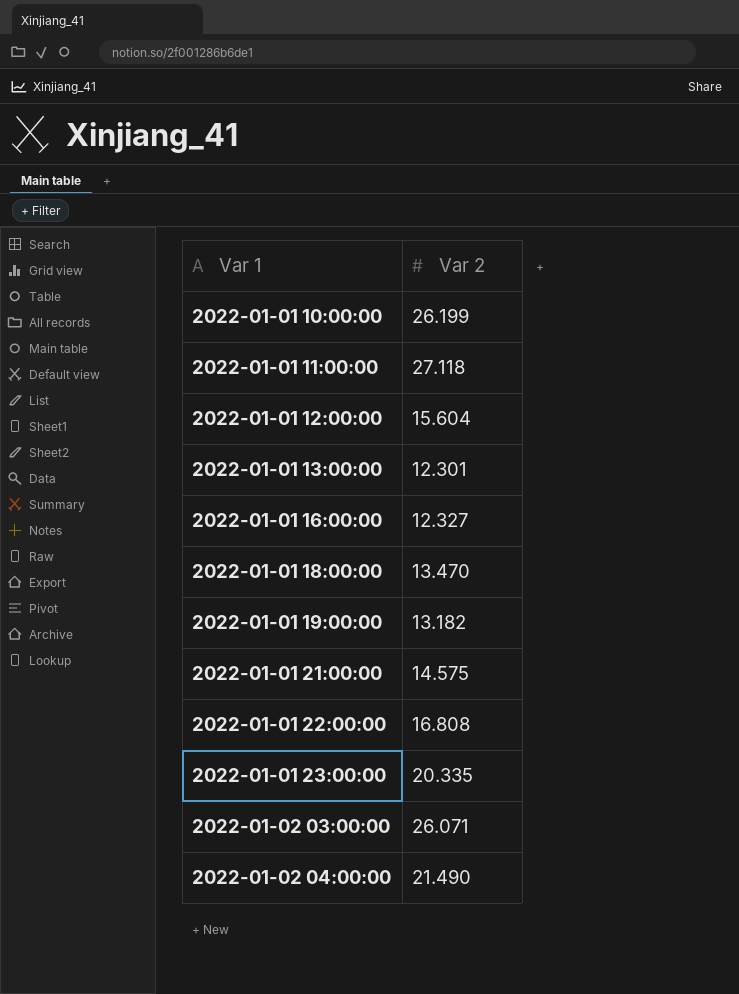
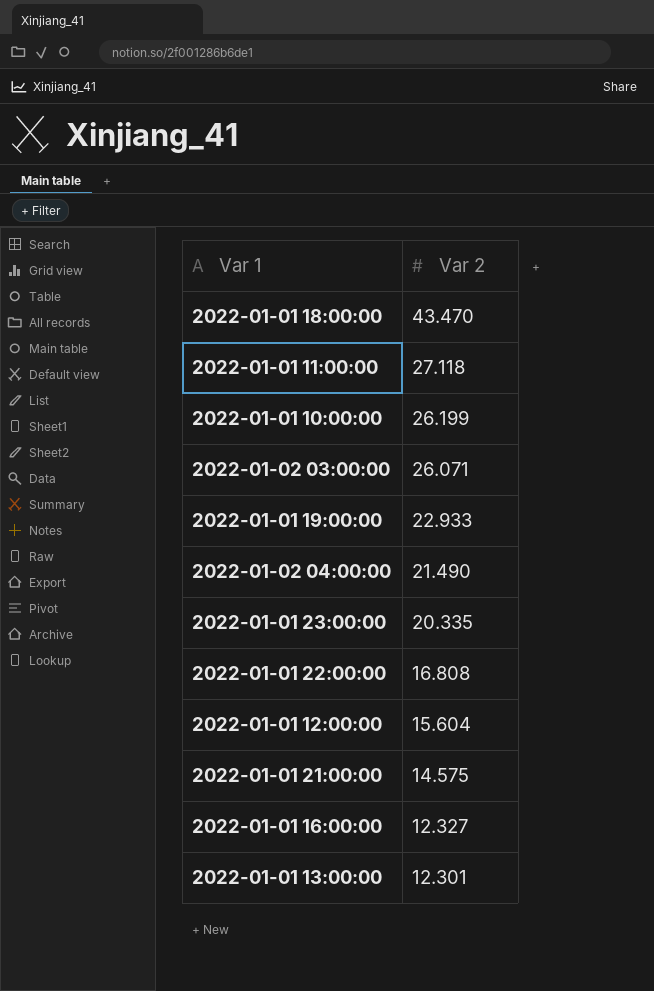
row order: Var 1 ascending -> Var 2 descending
2022-01-01 18:00:00 | Var 2: 13.470 -> 43.470
2022-01-01 19:00:00 | Var 2: 13.182 -> 22.933

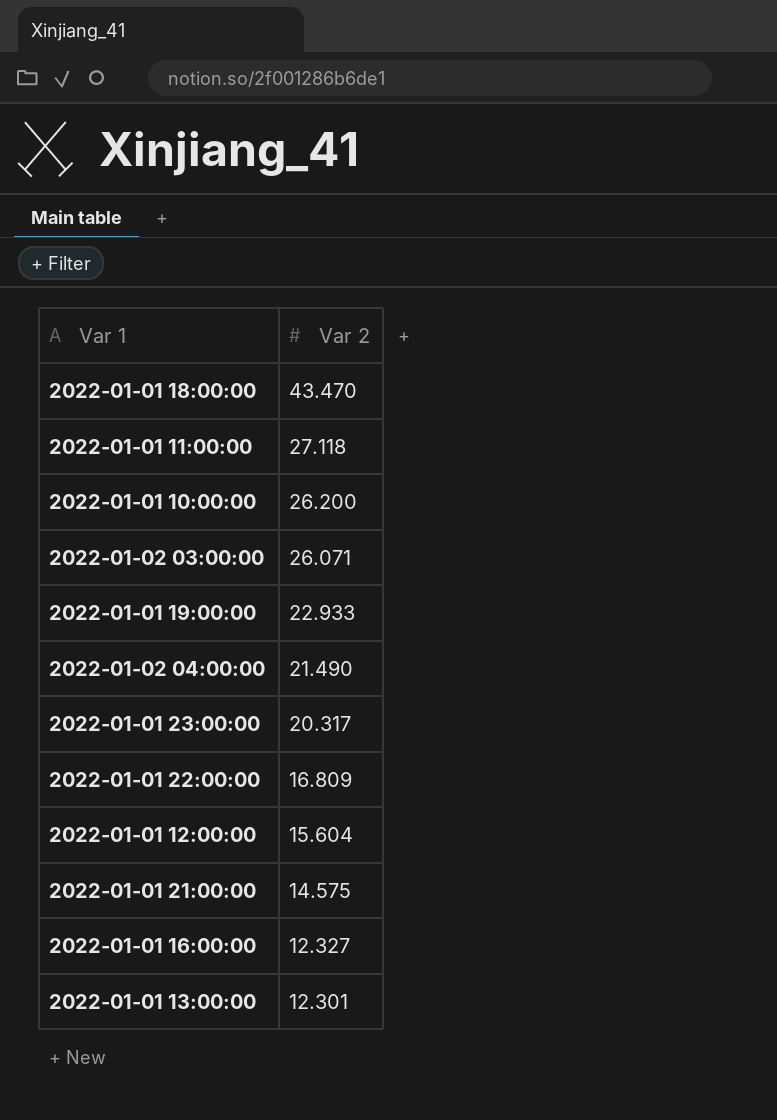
2022-01-01 10:00:00 | Var 2: 26.199 -> 26.200
2022-01-01 23:00:00 | Var 2: 20.335 -> 20.317
2022-01-01 22:00:00 | Var 2: 16.808 -> 16.809

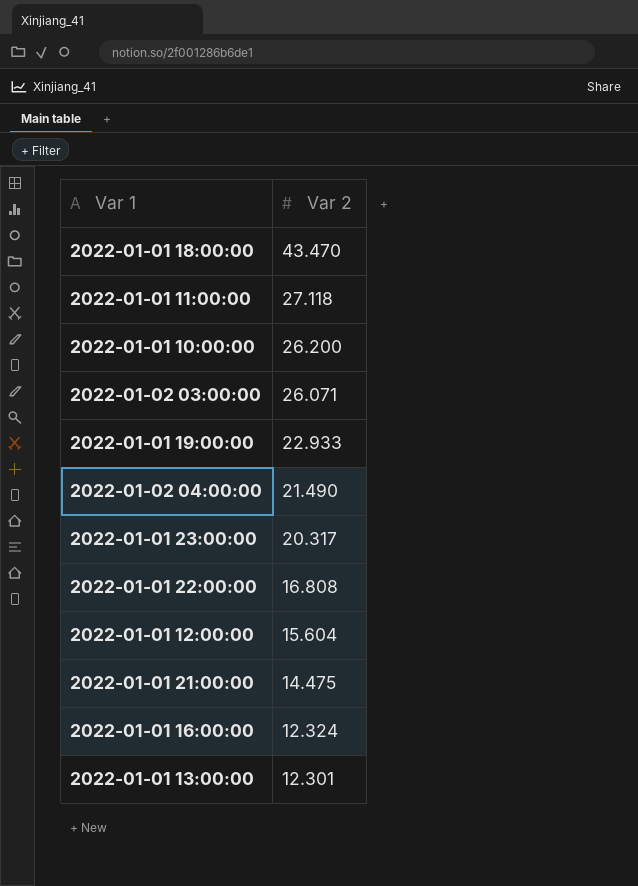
2022-01-01 22:00:00 | Var 2: 16.809 -> 16.808
2022-01-01 21:00:00 | Var 2: 14.575 -> 14.475
2022-01-01 16:00:00 | Var 2: 12.327 -> 12.324

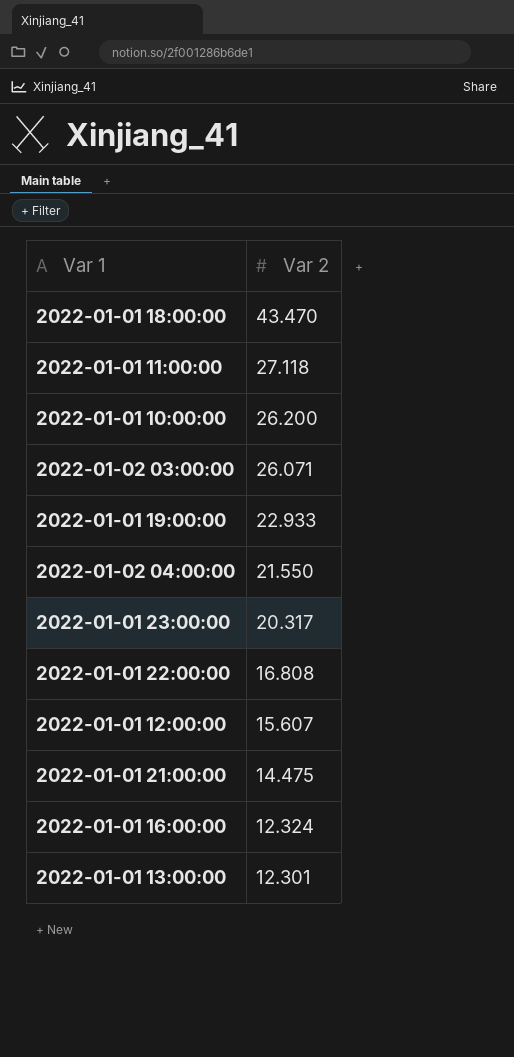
2022-01-02 04:00:00 | Var 2: 21.490 -> 21.550
2022-01-01 12:00:00 | Var 2: 15.604 -> 15.607

